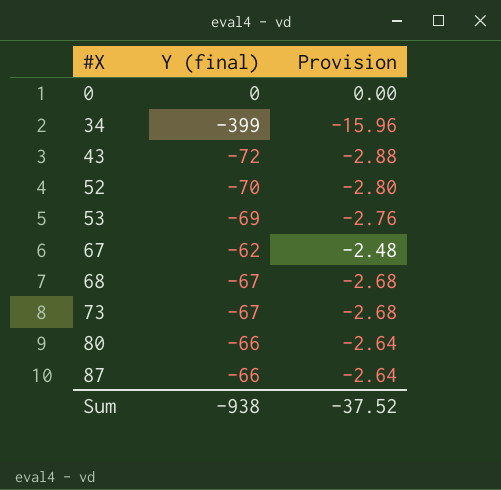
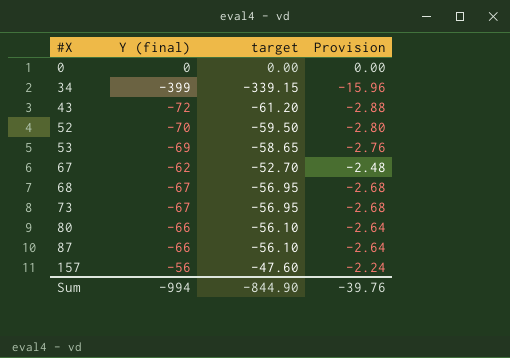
column target | formula: none -> [Y (final)] * 0.85
row 157: none -> -56 | -47.60 | -2.24
Sum | Y (final): -938 -> -994
Sum | Provision: -37.52 -> -39.76

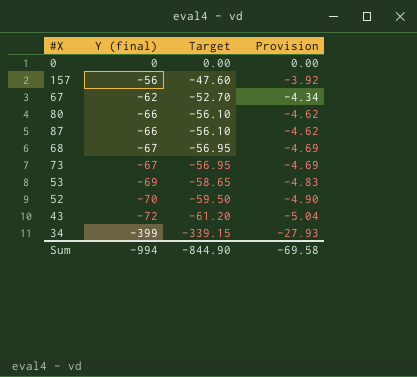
row order: #X ascending -> Y (final) descending
column name: target -> Target
column Provision | formula: [Y (final)] * 0.04 -> [Y (final)] * 0.07
Sum | Provision: -39.76 -> -69.58

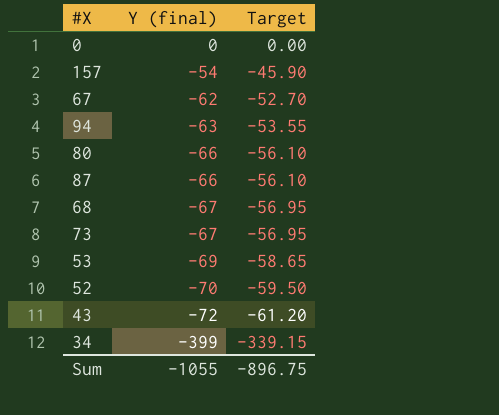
column Provision | formula: [Y (final)] * 0.07 -> none
157 | Y (final): -56 -> -54
157 | Target: -47.60 -> -45.90
row 94: none -> -63 | -53.55
Sum | Y (final): -994 -> -1055
Sum | Target: -844.90 -> -896.75

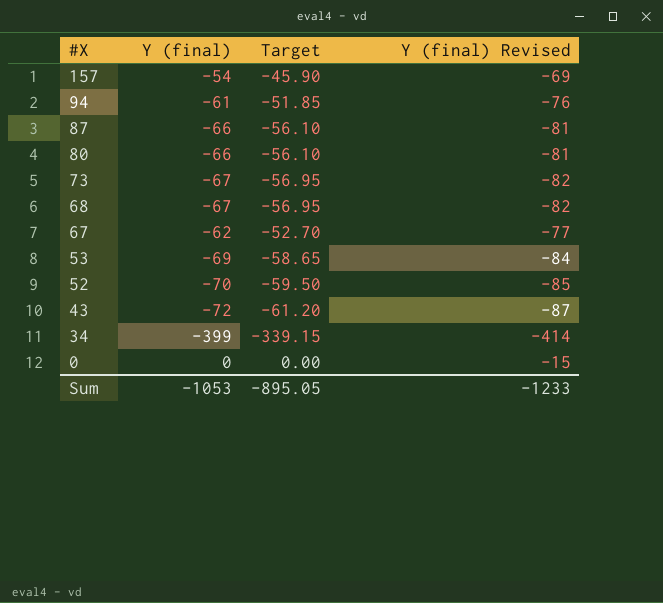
row order: Y (final) descending -> #X descending
column Y (final) Revised | formula: none -> [Y (final)] - 15
94 | Y (final): -63 -> -61
94 | Target: -53.55 -> -51.85
Sum | Y (final): -1055 -> -1053
Sum | Target: -896.75 -> -895.05

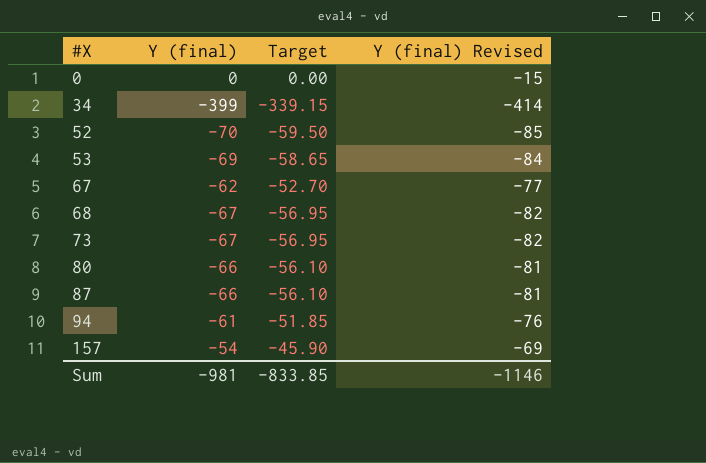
row order: #X descending -> #X ascending
row 43: -72 | -61.20 | -87 -> none
Sum | Y (final): -1053 -> -981
Sum | Target: -895.05 -> -833.85
Sum | Y (final) Revised: -1233 -> -1146

